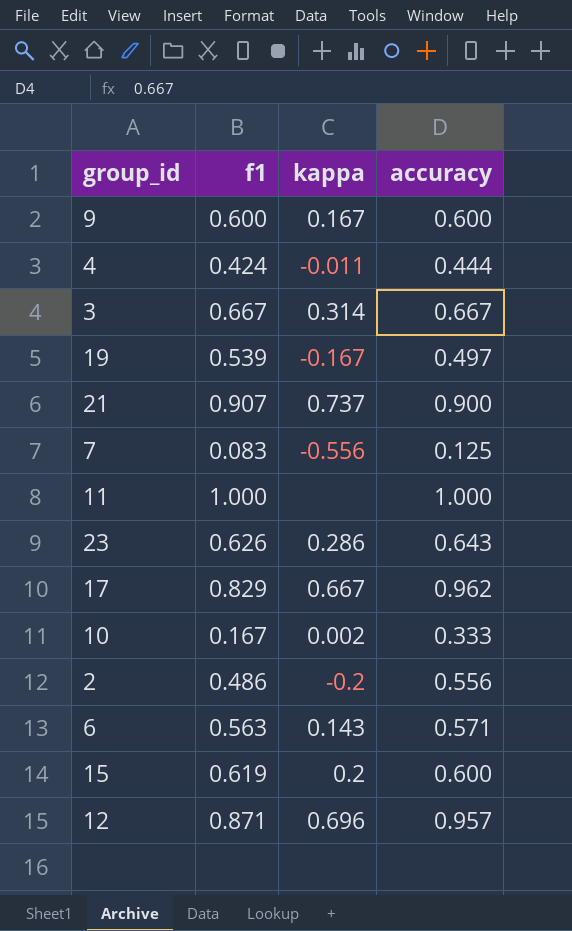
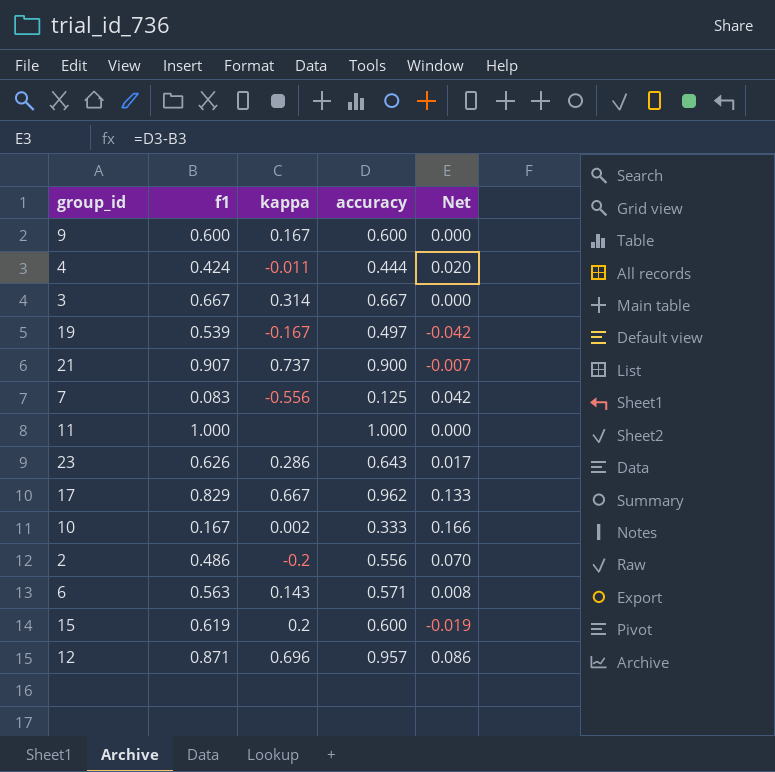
column Net | formula: none -> [accuracy] - [f1]

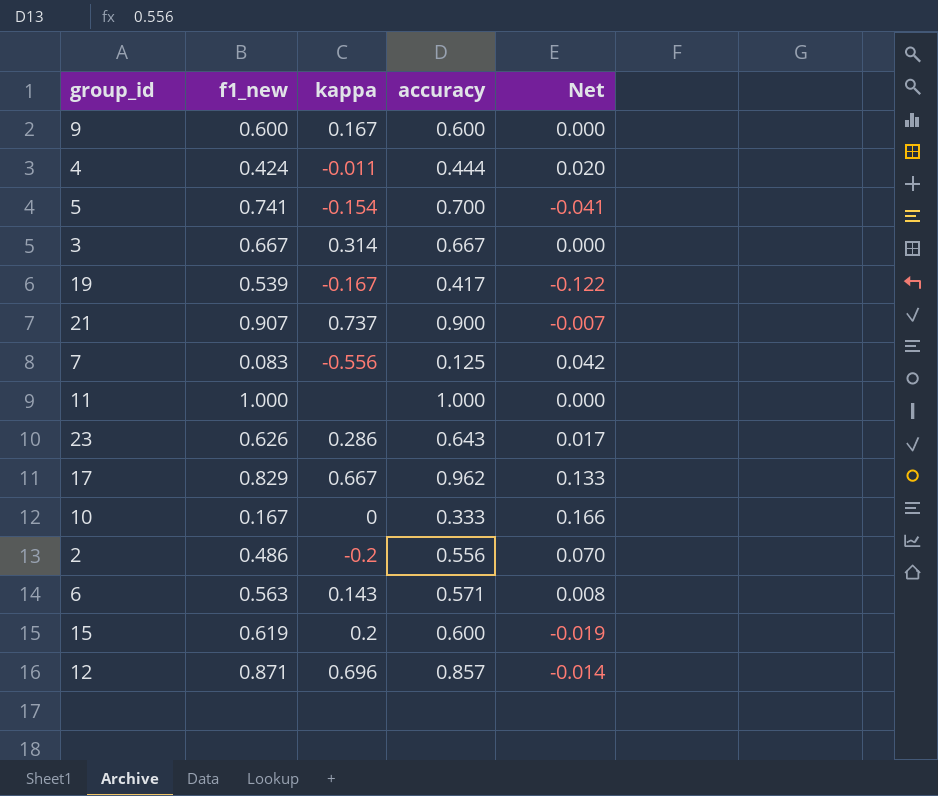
column name: f1 -> f1_new
row 5: none -> 0.741 | -0.154 | 0.700 | -0.041
19 | accuracy: 0.497 -> 0.417
19 | Net: -0.042 -> -0.122
10 | kappa: 0.002 -> 0
12 | accuracy: 0.957 -> 0.857
12 | Net: 0.086 -> -0.014

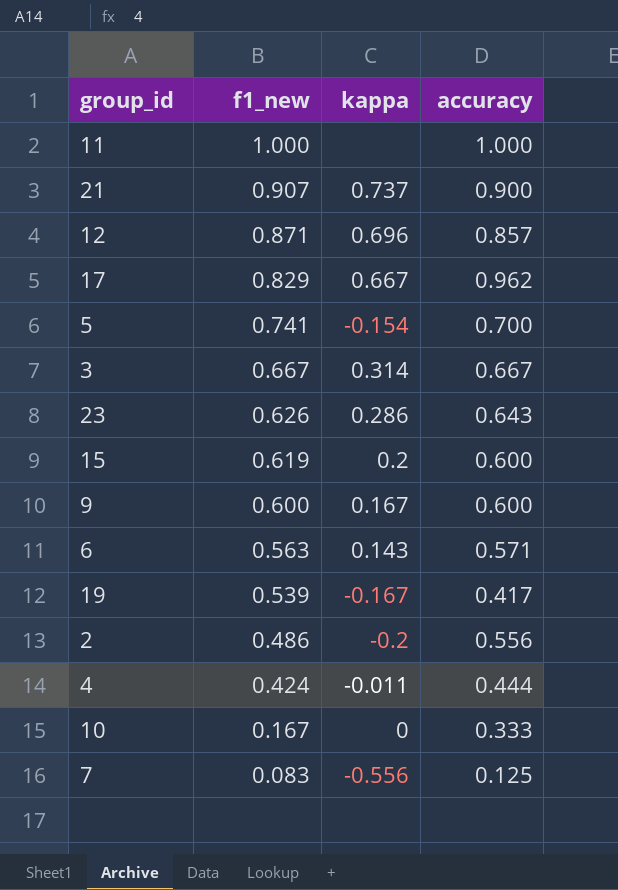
row order: none -> f1_new descending
column Net | formula: [accuracy] - [f1_new] -> none

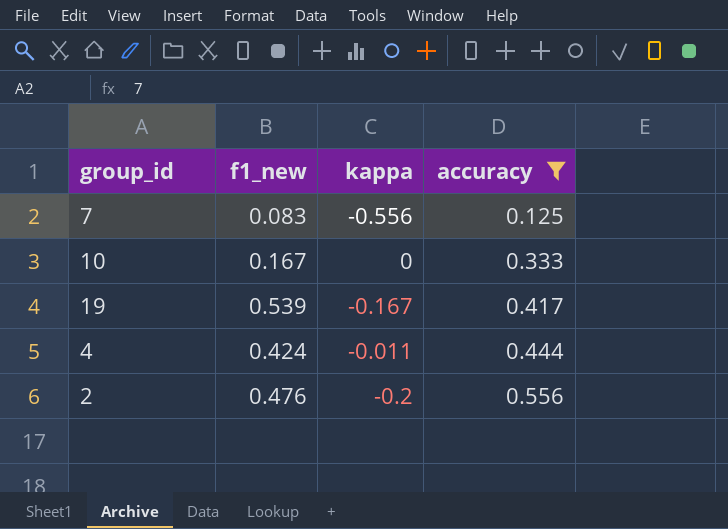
filter: none -> accuracy <= 0.556
row order: f1_new descending -> accuracy ascending
2 | f1_new: 0.486 -> 0.476

